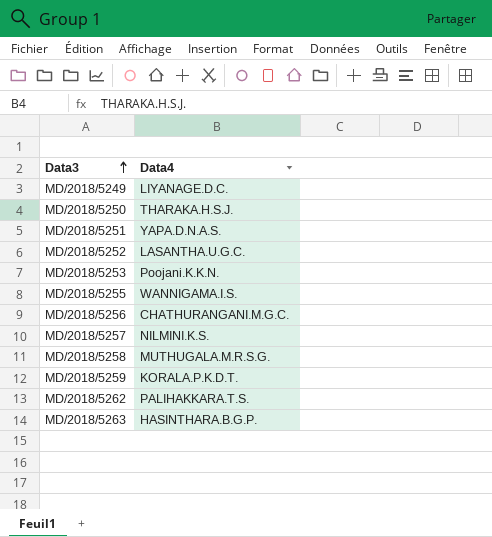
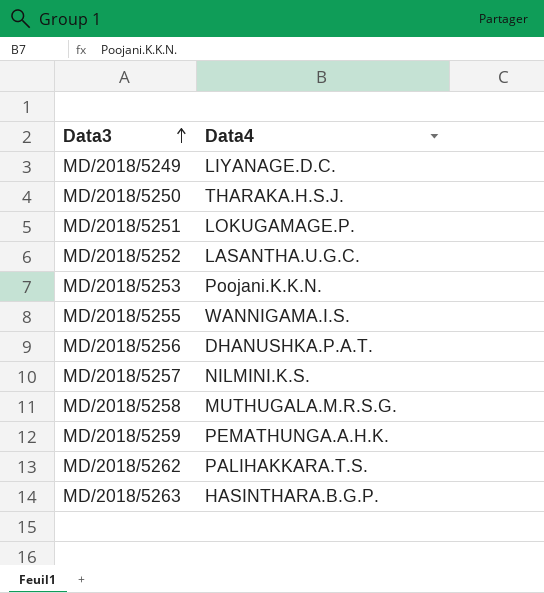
MD/2018/5251 | Data4: YAPA.D.N.A.S. -> LOKUGAMAGE.P.
MD/2018/5256 | Data4: CHATHURANGANI.M.G.C. -> DHANUSHKA.P.A.T.
MD/2018/5259 | Data4: KORALA.P.K.D.T. -> PEMATHUNGA.A.H.K.

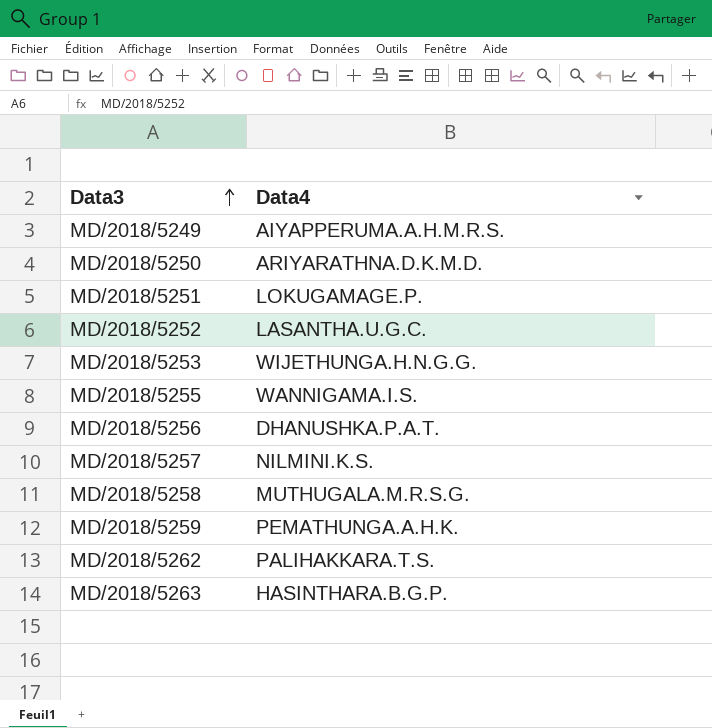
MD/2018/5249 | Data4: LIYANAGE.D.C. -> AIYAPPERUMA.A.H.M.R.S.
MD/2018/5250 | Data4: THARAKA.H.S.J. -> ARIYARATHNA.D.K.M.D.
MD/2018/5253 | Data4: Poojani.K.K.N. -> WIJETHUNGA.H.N.G.G.

